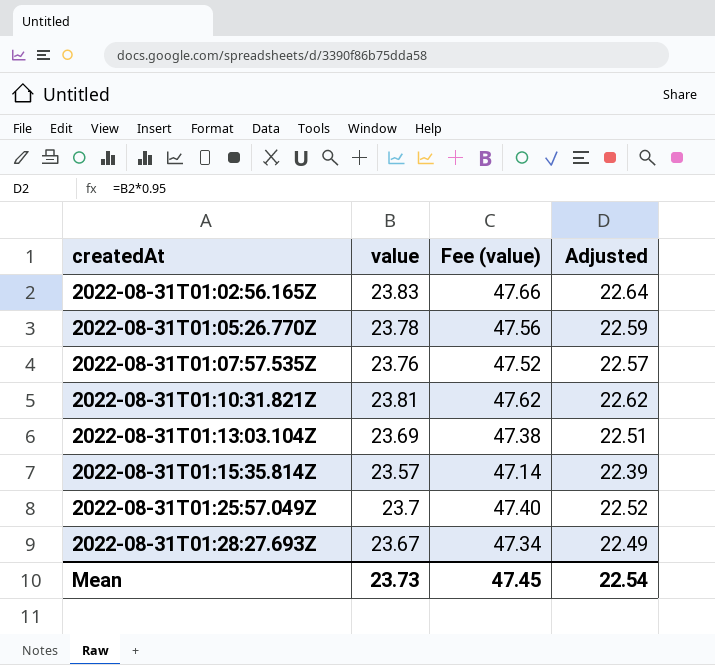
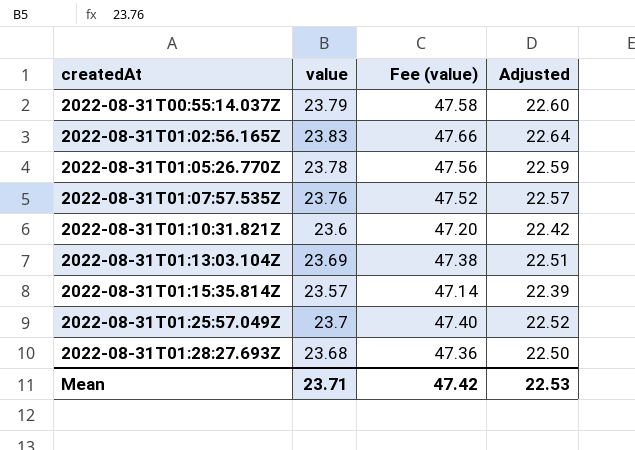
row 2022-08-31T00:55:14.037Z: none -> 23.79 | 47.58 | 22.60
2022-08-31T01:10:31.821Z | value: 23.81 -> 23.6
2022-08-31T01:10:31.821Z | Fee (value): 47.62 -> 47.20
2022-08-31T01:10:31.821Z | Adjusted: 22.62 -> 22.42
2022-08-31T01:28:27.693Z | value: 23.67 -> 23.68
2022-08-31T01:28:27.693Z | Fee (value): 47.34 -> 47.36
2022-08-31T01:28:27.693Z | Adjusted: 22.49 -> 22.50
Mean | value: 23.73 -> 23.71
Mean | Fee (value): 47.45 -> 47.42
Mean | Adjusted: 22.54 -> 22.53

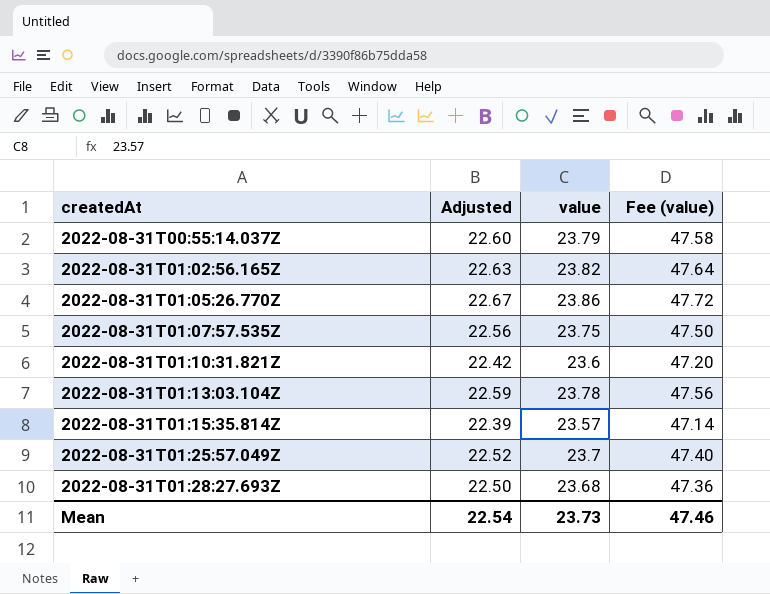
column Adjusted | position: 4 -> 2
2022-08-31T01:02:56.165Z | Adjusted: 22.64 -> 22.63
2022-08-31T01:02:56.165Z | value: 23.83 -> 23.82
2022-08-31T01:02:56.165Z | Fee (value): 47.66 -> 47.64
2022-08-31T01:05:26.770Z | Adjusted: 22.59 -> 22.67
2022-08-31T01:05:26.770Z | value: 23.78 -> 23.86
2022-08-31T01:05:26.770Z | Fee (value): 47.56 -> 47.72
2022-08-31T01:07:57.535Z | Adjusted: 22.57 -> 22.56
2022-08-31T01:07:57.535Z | value: 23.76 -> 23.75
2022-08-31T01:07:57.535Z | Fee (value): 47.52 -> 47.50
2022-08-31T01:13:03.104Z | Adjusted: 22.51 -> 22.59
2022-08-31T01:13:03.104Z | value: 23.69 -> 23.78
2022-08-31T01:13:03.104Z | Fee (value): 47.38 -> 47.56
Mean | Adjusted: 22.53 -> 22.54
Mean | value: 23.71 -> 23.73
Mean | Fee (value): 47.42 -> 47.46

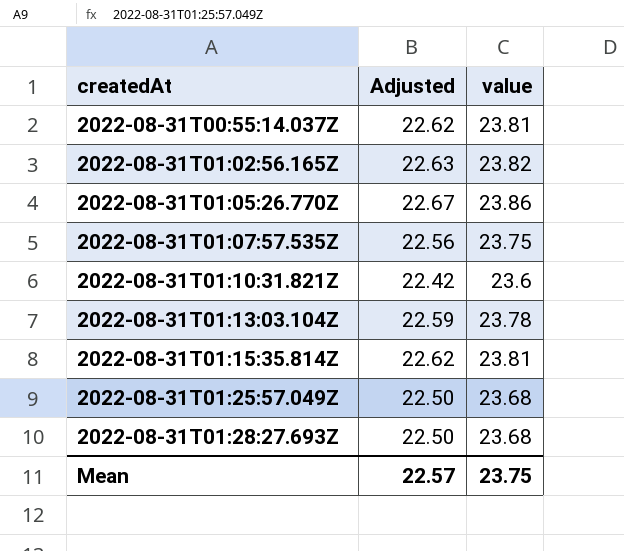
column Fee (value) | formula: [value] * 2 -> none
2022-08-31T00:55:14.037Z | Adjusted: 22.60 -> 22.62
2022-08-31T00:55:14.037Z | value: 23.79 -> 23.81
2022-08-31T01:15:35.814Z | Adjusted: 22.39 -> 22.62
2022-08-31T01:15:35.814Z | value: 23.57 -> 23.81
2022-08-31T01:25:57.049Z | Adjusted: 22.52 -> 22.50
2022-08-31T01:25:57.049Z | value: 23.7 -> 23.68
Mean | Adjusted: 22.54 -> 22.57
Mean | value: 23.73 -> 23.75

